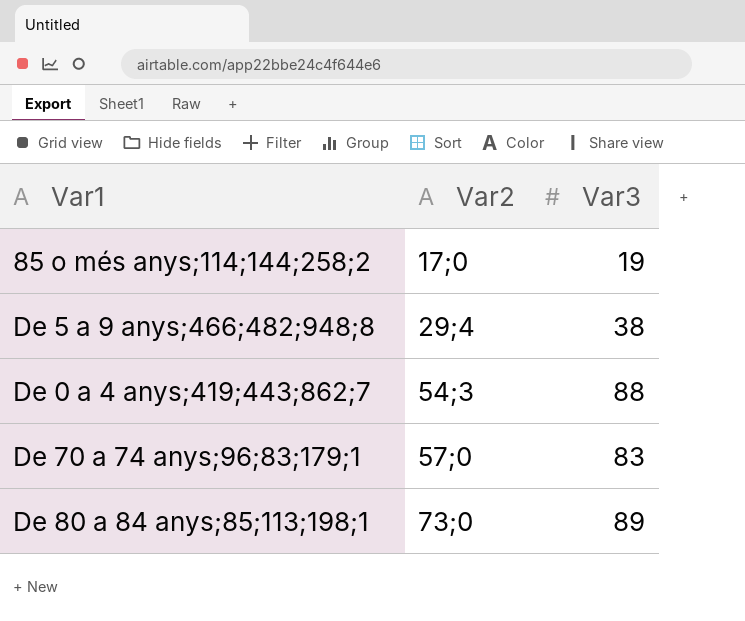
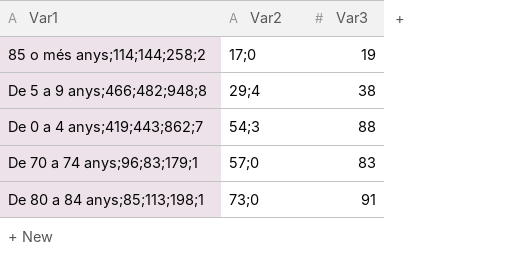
De 80 a 84 anys;85;113;198;1 | Var3: 89 -> 91

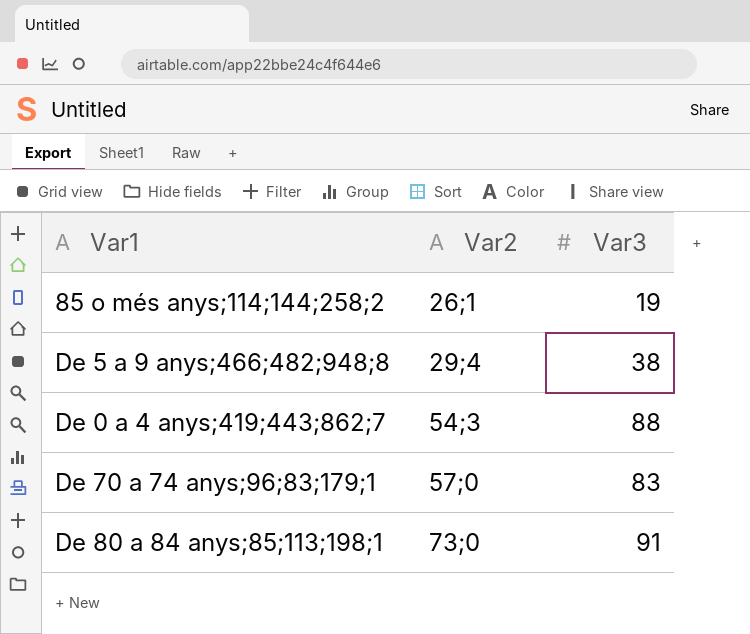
85 o més anys;114;144;258;2 | Var2: 17;0 -> 26;1

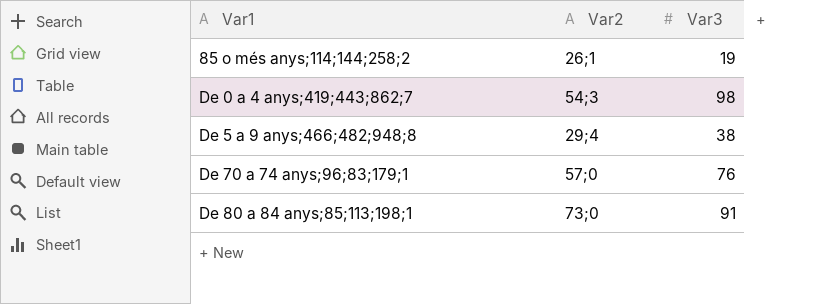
row order: Var2 ascending -> Var1 ascending
De 0 a 4 anys;419;443;862;7 | Var3: 88 -> 98
De 70 a 74 anys;96;83;179;1 | Var3: 83 -> 76

